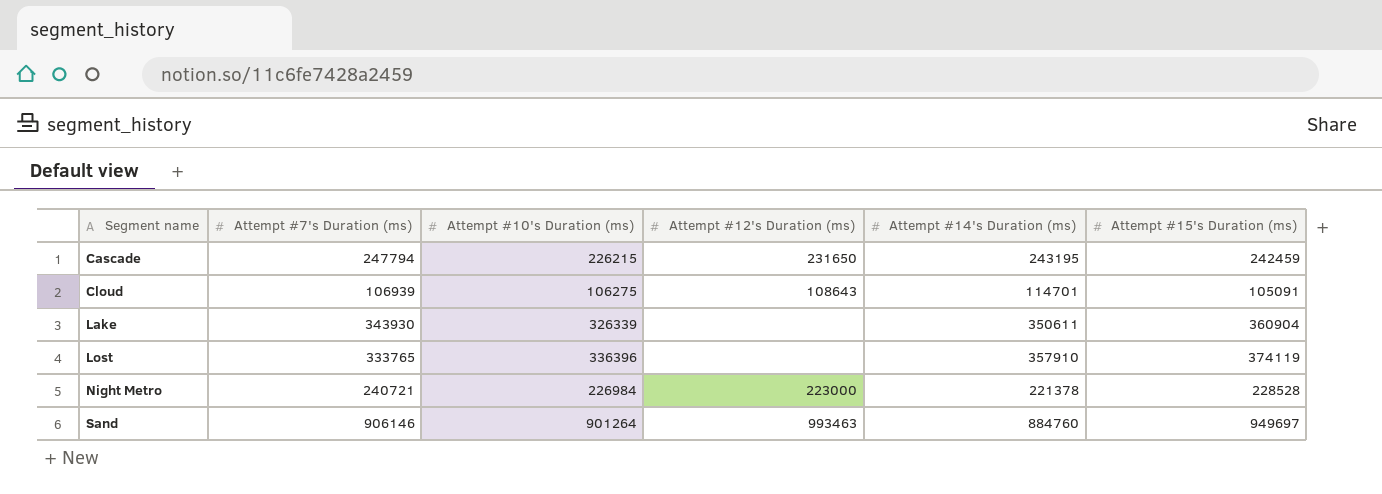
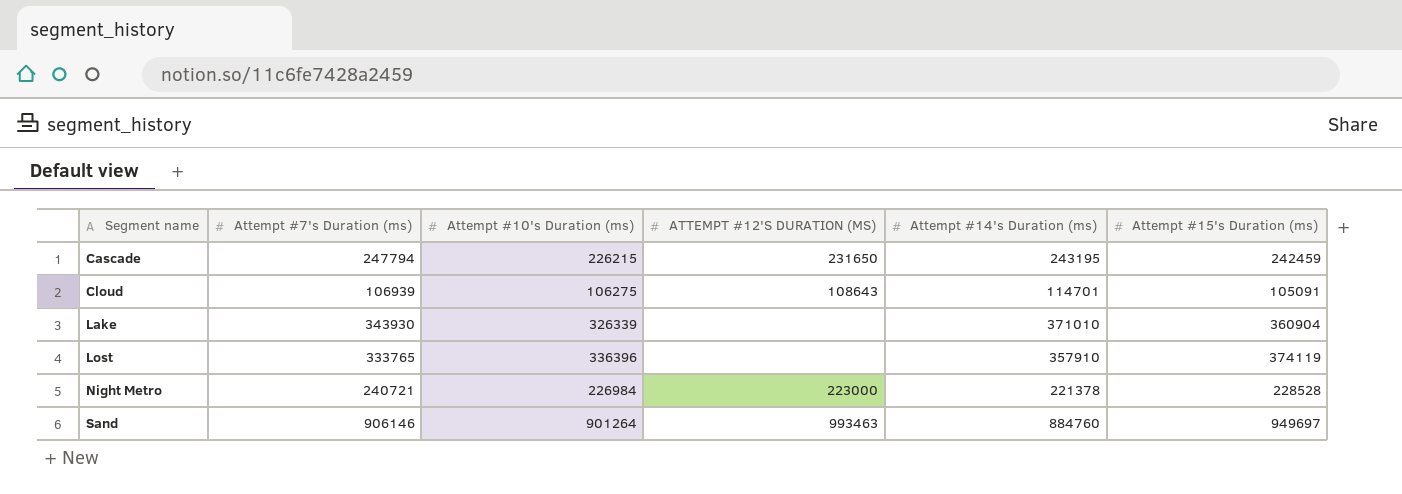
column name: Attempt #12's Duration (ms) -> ATTEMPT #12'S DURATION (MS)
Lake | Attempt #14's Duration (ms): 350611 -> 371010

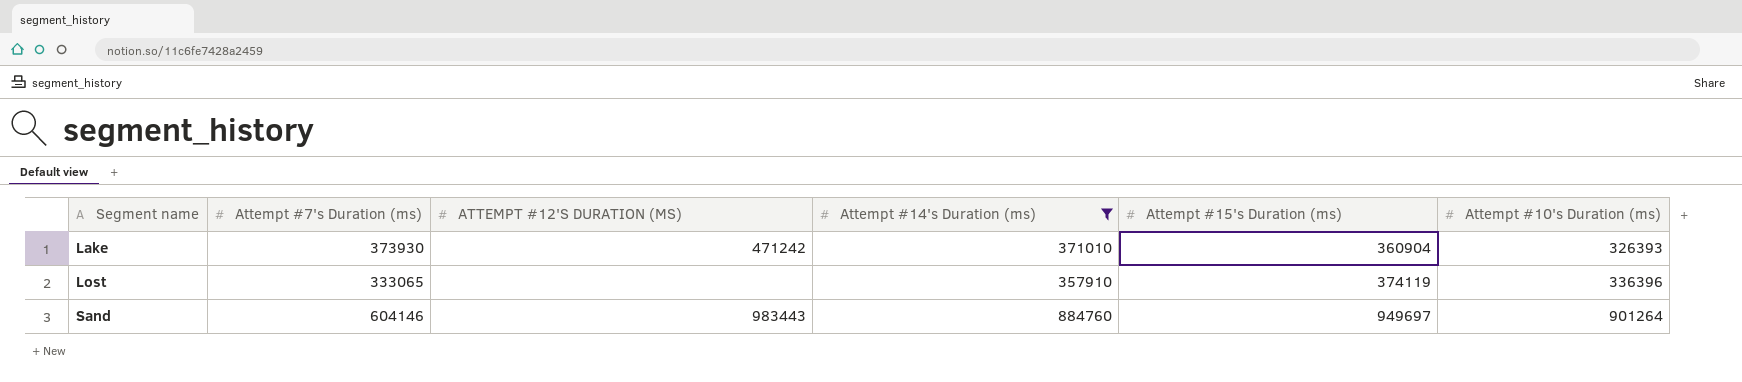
filter: none -> Attempt #14's Duration (ms) >= 357910
column Attempt #10's Duration (ms) | position: 3 -> 6
Lake | Attempt #7's Duration (ms): 343930 -> 373930
Lake | ATTEMPT #12'S DURATION (MS): none -> 471242
Lake | Attempt #10's Duration (ms): 326339 -> 326393
Lost | Attempt #7's Duration (ms): 333765 -> 333065
Sand | Attempt #7's Duration (ms): 906146 -> 604146
Sand | ATTEMPT #12'S DURATION (MS): 993463 -> 983443

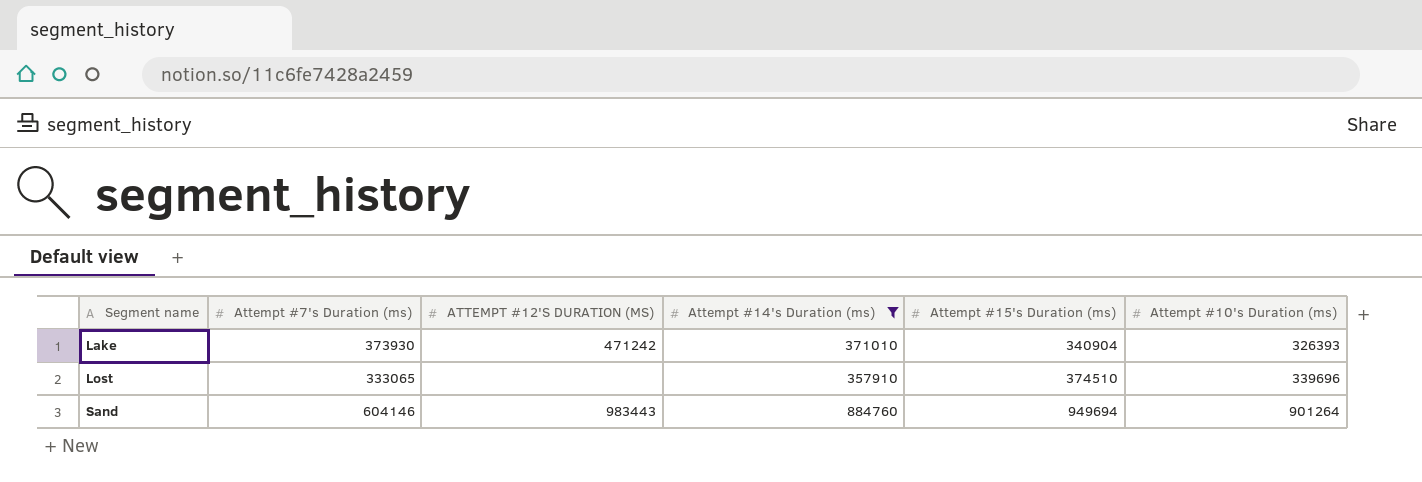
Lake | Attempt #15's Duration (ms): 360904 -> 340904
Lost | Attempt #15's Duration (ms): 374119 -> 374510
Lost | Attempt #10's Duration (ms): 336396 -> 339696
Sand | Attempt #15's Duration (ms): 949697 -> 949694

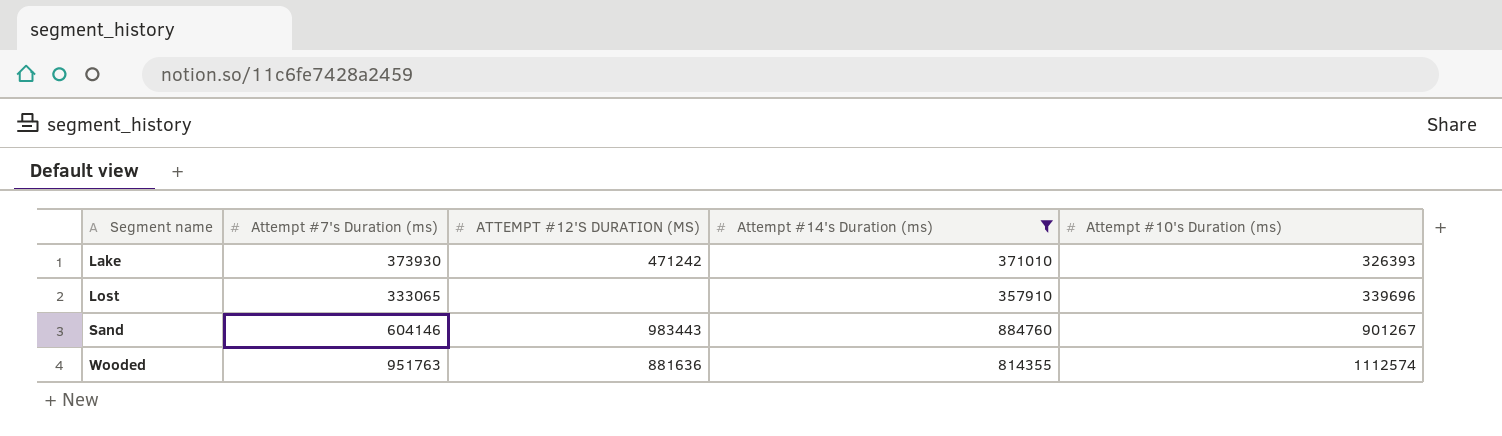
column Attempt #15's Duration (ms) | position: 5 -> none
Sand | Attempt #10's Duration (ms): 901264 -> 901267
row Wooded: none -> 951763 | 881636 | 814355 | 1112574

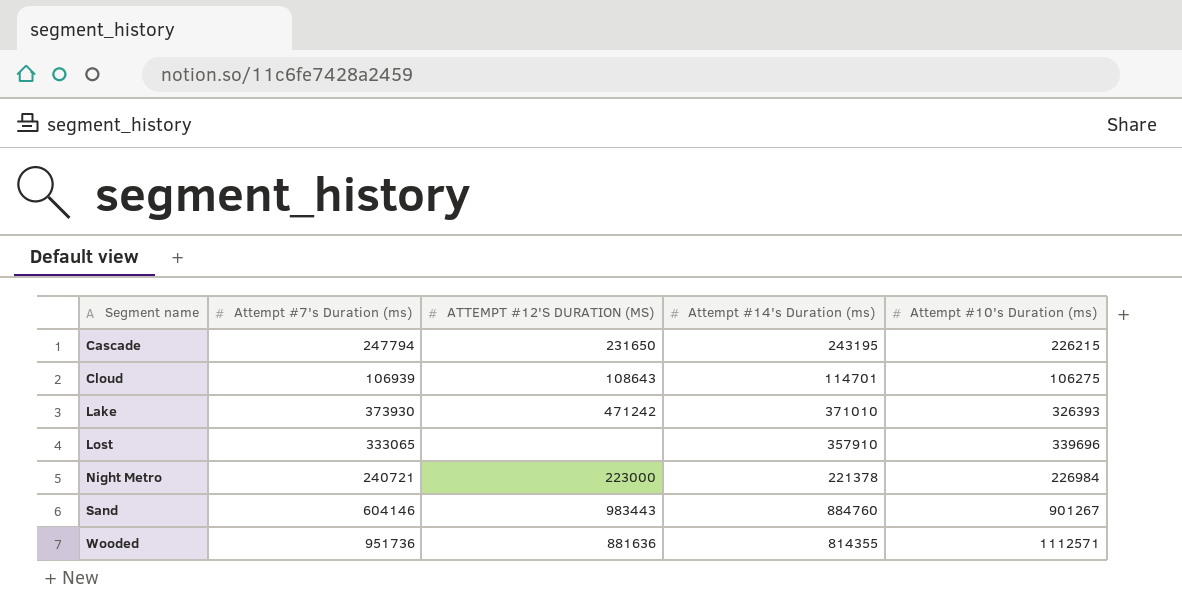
filter: Attempt #14's Duration (ms) >= 357910 -> none
Wooded | Attempt #7's Duration (ms): 951763 -> 951736
Wooded | Attempt #10's Duration (ms): 1112574 -> 1112571

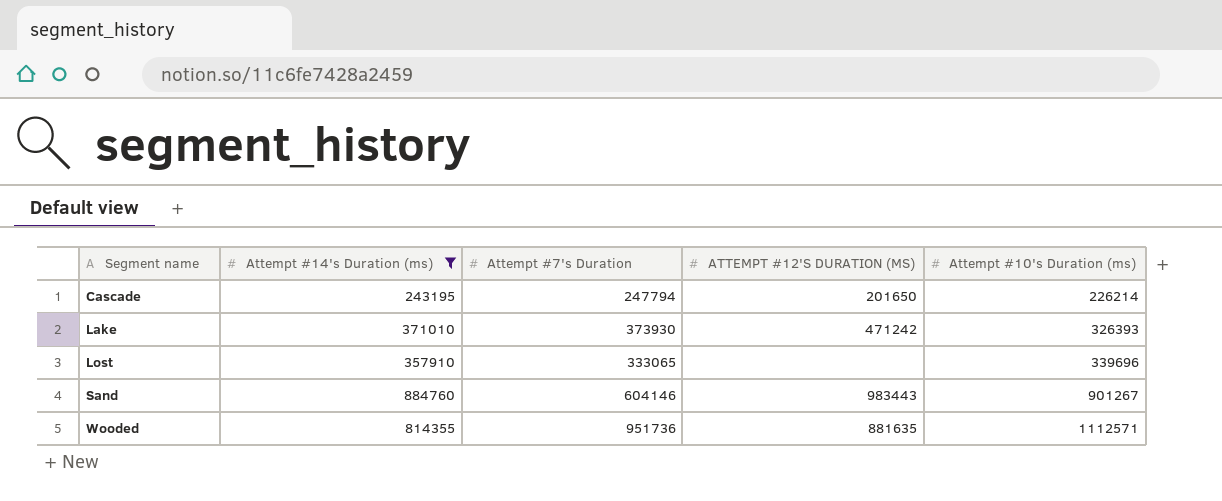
filter: none -> Attempt #14's Duration (ms) >= 243195
column Attempt #14's Duration (ms) | position: 4 -> 2
column name: Attempt #7's Duration (ms) -> Attempt #7's Duration
Cascade | ATTEMPT #12'S DURATION (MS): 231650 -> 201650
Cascade | Attempt #10's Duration (ms): 226215 -> 226214
Wooded | ATTEMPT #12'S DURATION (MS): 881636 -> 881635

